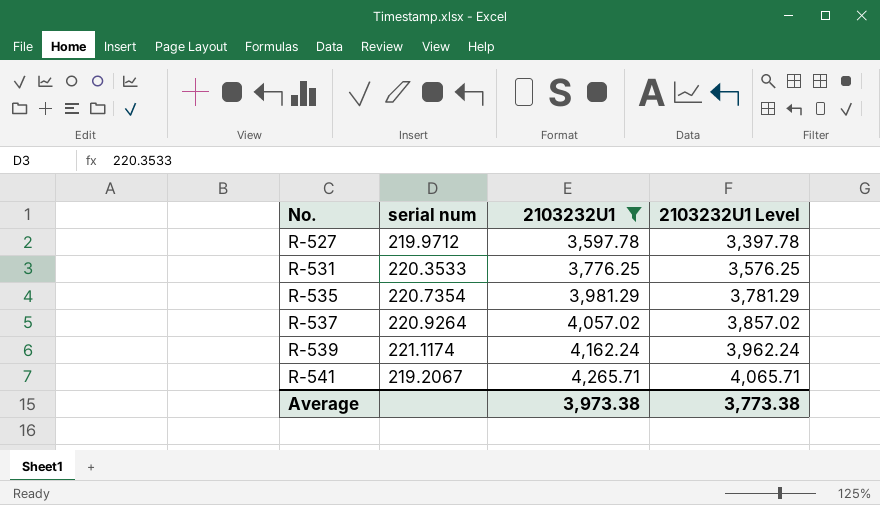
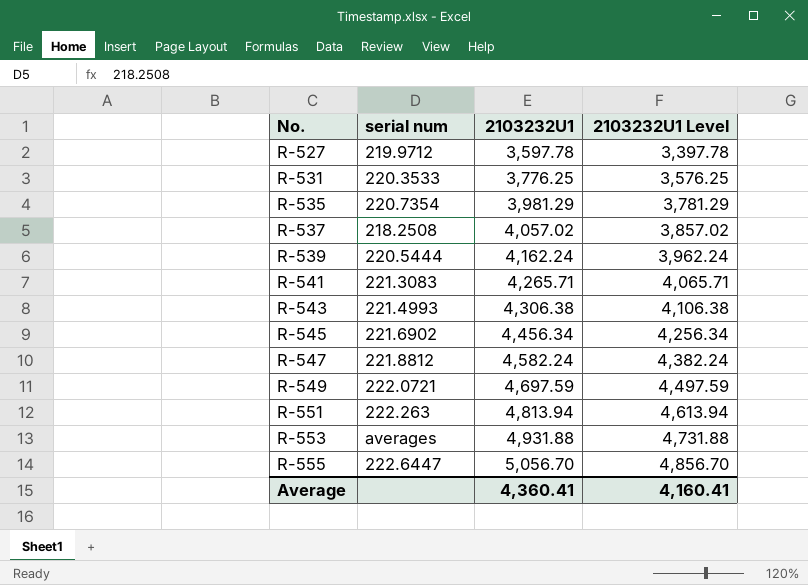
filter: 2103232U1 <= 4,265.71 -> none
R-537 | serial num: 220.9264 -> 218.2508
R-539 | serial num: 221.1174 -> 220.5444
R-541 | serial num: 219.2067 -> 221.3083
Average | 2103232U1: 3,973.38 -> 4,360.41
Average | 2103232U1 Level: 3,773.38 -> 4,160.41

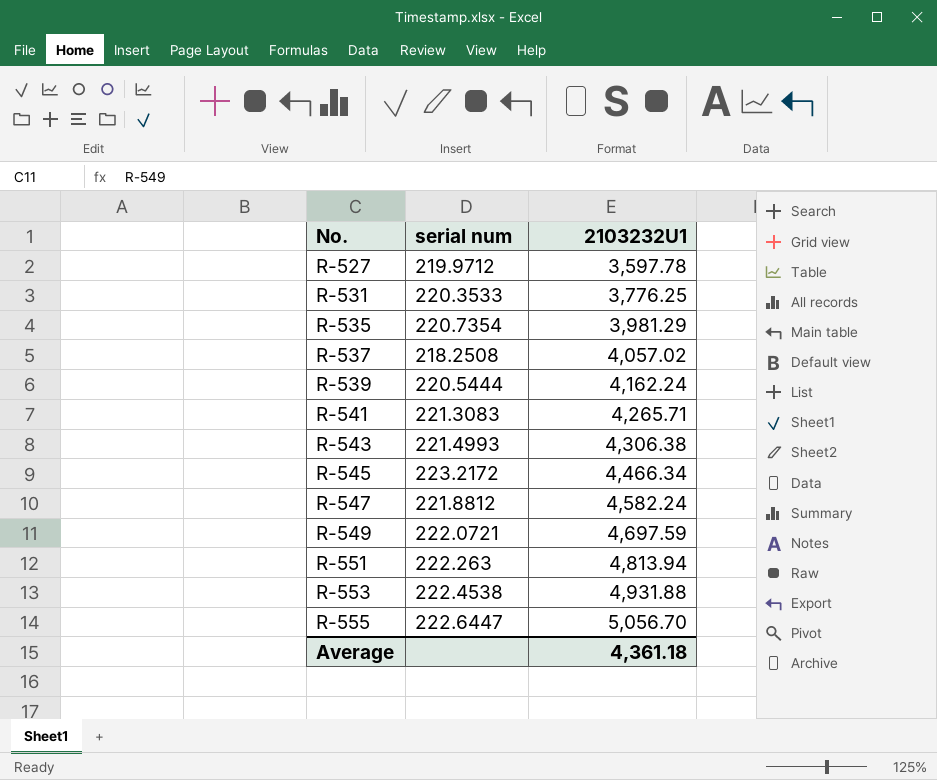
column 2103232U1 Level | formula: [2103232U1] - 200 -> none
R-545 | serial num: 221.6902 -> 223.2172
R-545 | 2103232U1: 4,456.34 -> 4,466.34
R-553 | serial num: averages -> 222.4538
Average | 2103232U1: 4,360.41 -> 4,361.18

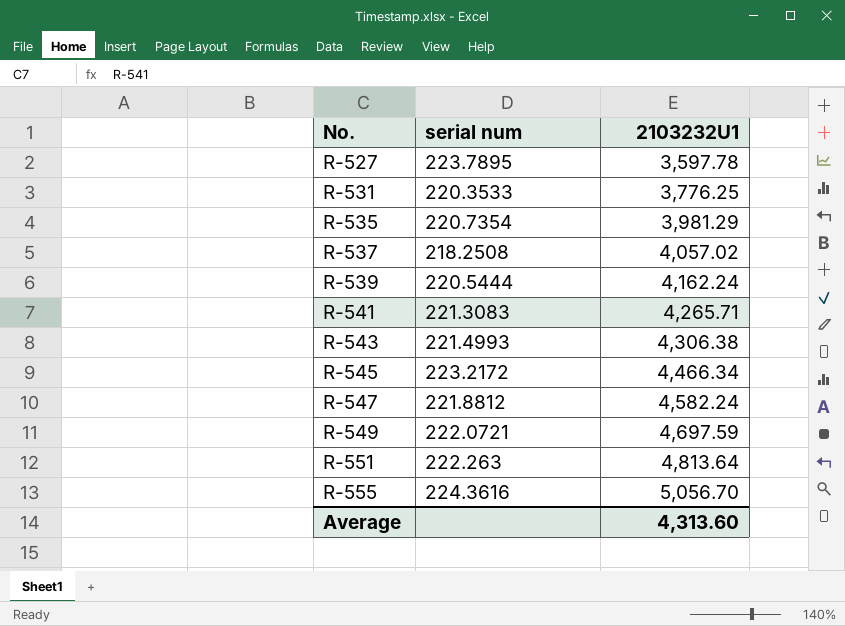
row R-553: 222.4538 | 4,931.88 -> none
R-527 | serial num: 219.9712 -> 223.7895
R-551 | 2103232U1: 4,813.94 -> 4,813.64
R-555 | serial num: 222.6447 -> 224.3616
Average | 2103232U1: 4,361.18 -> 4,313.60

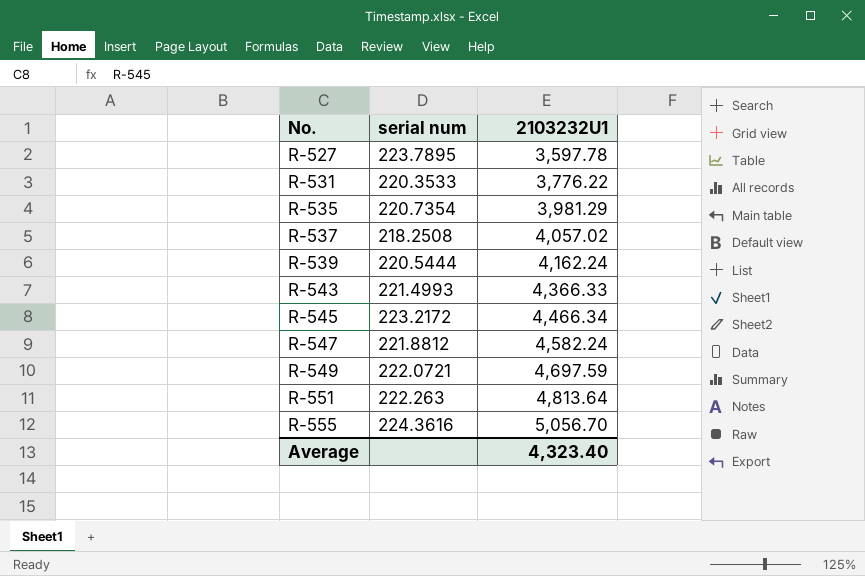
row R-541: 221.3083 | 4,265.71 -> none
R-531 | 2103232U1: 3,776.25 -> 3,776.22
R-543 | 2103232U1: 4,306.38 -> 4,366.33
Average | 2103232U1: 4,313.60 -> 4,323.40

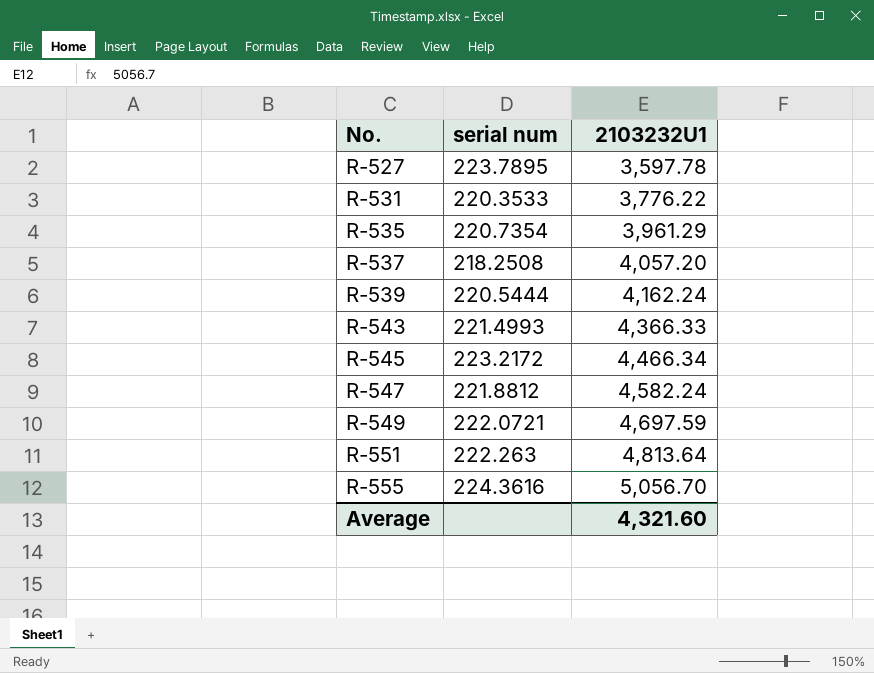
R-535 | 2103232U1: 3,981.29 -> 3,961.29
R-537 | 2103232U1: 4,057.02 -> 4,057.20
Average | 2103232U1: 4,323.40 -> 4,321.60

